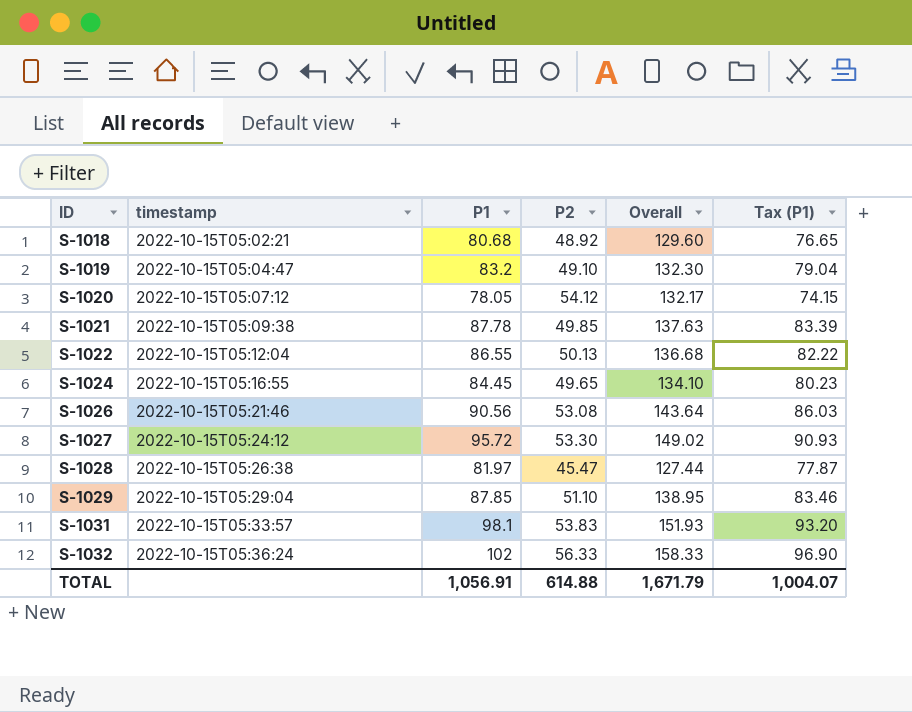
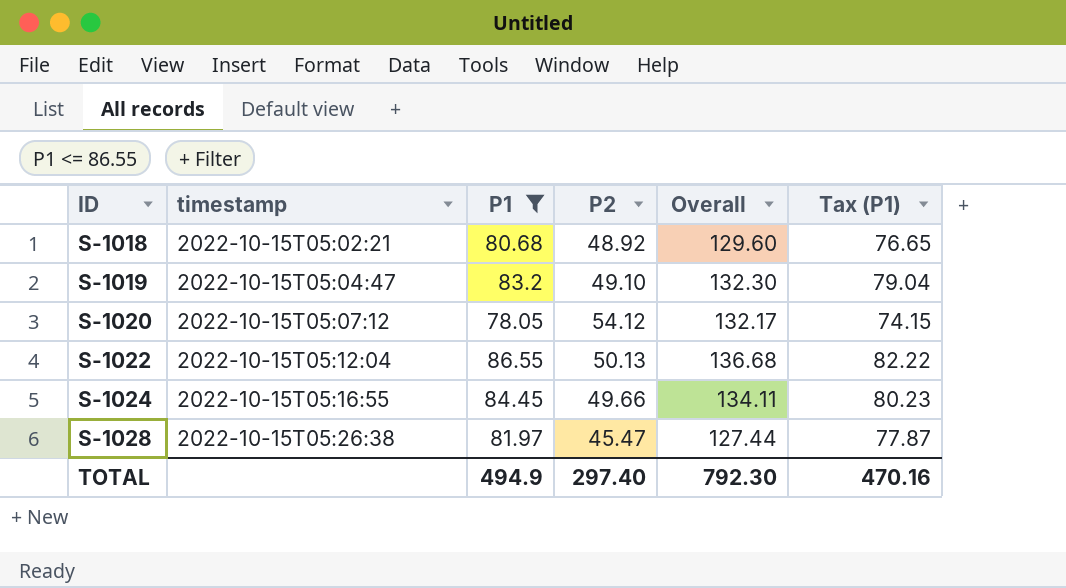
filter: none -> P1 <= 86.55
S-1024 | P2: 49.65 -> 49.66
S-1024 | Overall: 134.10 -> 134.11
TOTAL | P1: 1,056.91 -> 494.9
TOTAL | P2: 614.88 -> 297.40
TOTAL | Overall: 1,671.79 -> 792.30
TOTAL | Tax (P1): 1,004.07 -> 470.16

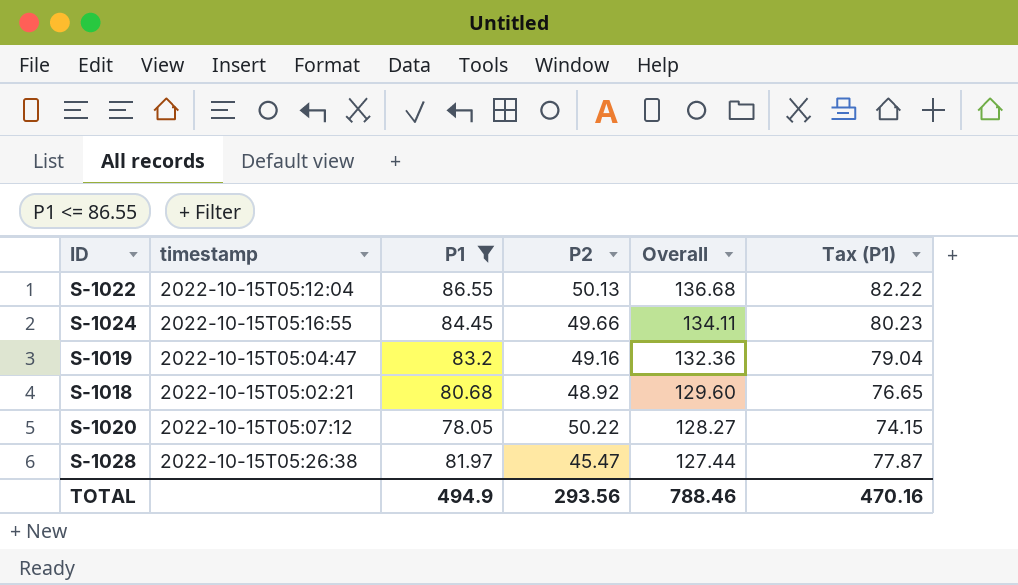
row order: ID ascending -> Overall descending
S-1019 | P2: 49.10 -> 49.16
S-1019 | Overall: 132.30 -> 132.36
S-1020 | P2: 54.12 -> 50.22
S-1020 | Overall: 132.17 -> 128.27
TOTAL | P2: 297.40 -> 293.56
TOTAL | Overall: 792.30 -> 788.46

